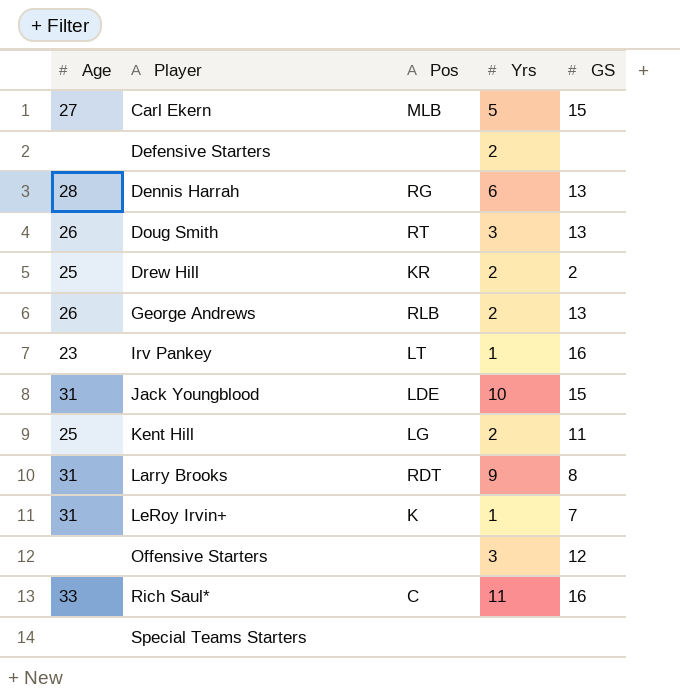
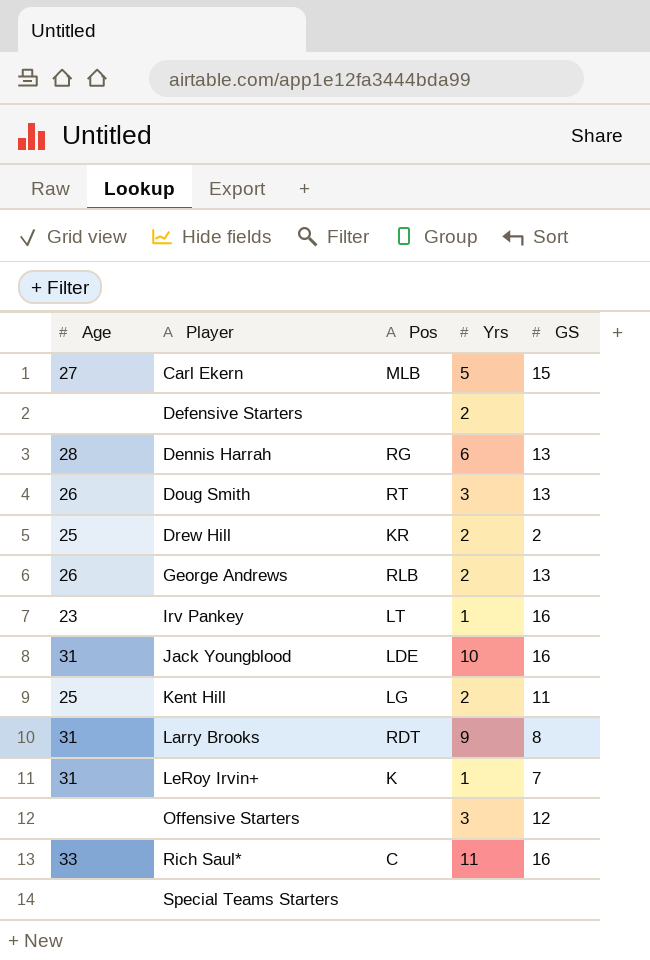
Jack Youngblood | GS: 15 -> 16

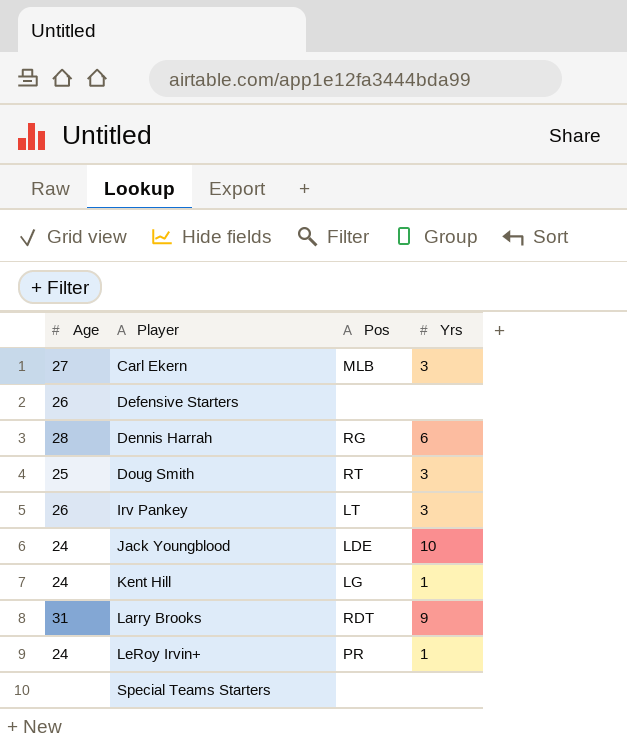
column GS | position: 5 -> none
row Drew Hill: 25 | KR | 2 | 2 -> none
row George Andrews: 26 | RLB | 2 | 13 -> none
row Offensive Starters: none | none | 3 | 12 -> none
row Rich Saul*: 33 | C | 11 | 16 -> none
Carl Ekern | Yrs: 5 -> 3
Defensive Starters | Age: none -> 26
Defensive Starters | Yrs: 2 -> none
Doug Smith | Age: 26 -> 25
Irv Pankey | Age: 23 -> 26
Irv Pankey | Yrs: 1 -> 3
Jack Youngblood | Age: 31 -> 24
Kent Hill | Age: 25 -> 24
Kent Hill | Yrs: 2 -> 1
LeRoy Irvin+ | Age: 31 -> 24
LeRoy Irvin+ | Pos: K -> PR

